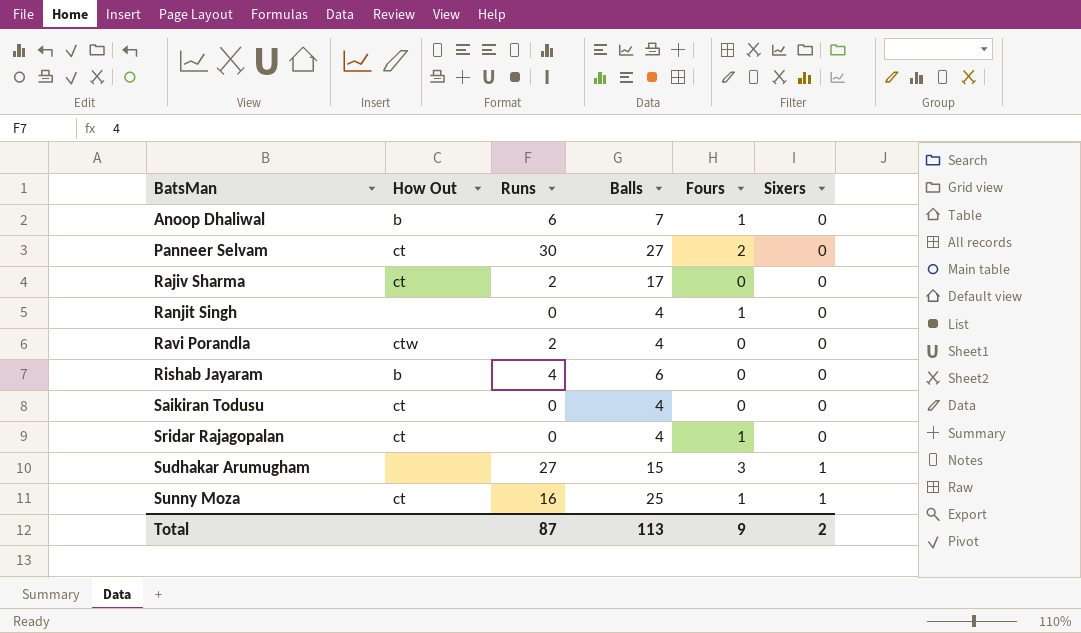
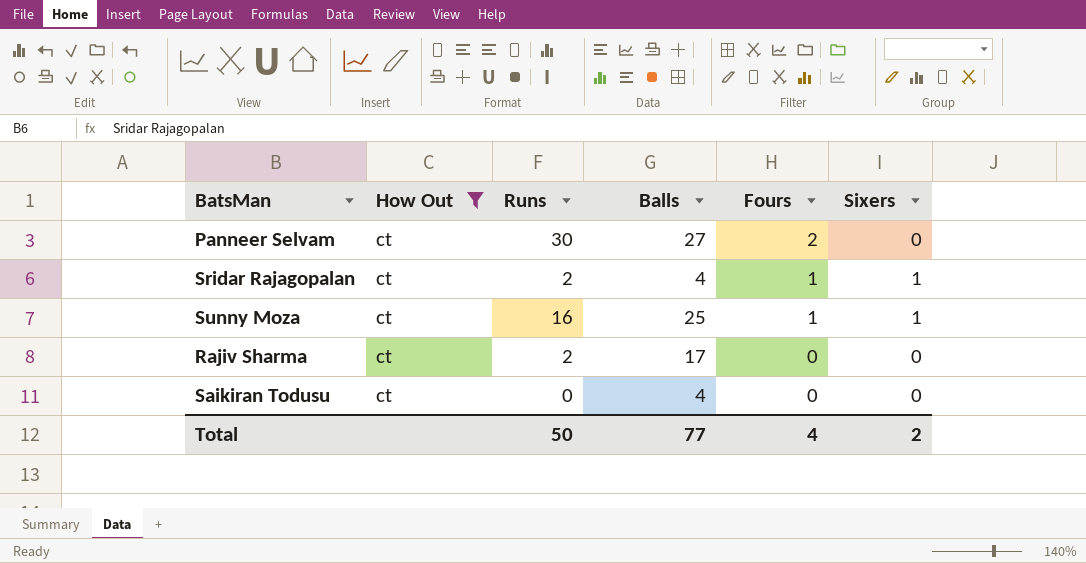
filter: none -> How Out = ct
row order: BatsMan ascending -> Fours descending
Sridar Rajagopalan | Runs: 0 -> 2
Sridar Rajagopalan | Sixers: 0 -> 1
Total | Runs: 87 -> 50
Total | Balls: 113 -> 77
Total | Fours: 9 -> 4

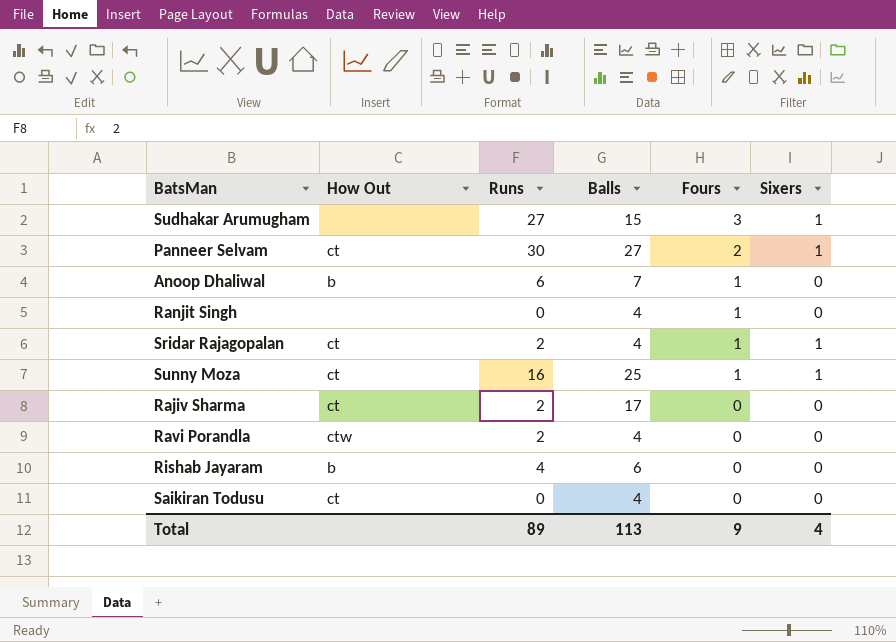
filter: How Out = ct -> none
Panneer Selvam | Sixers: 0 -> 1
Total | Runs: 50 -> 89
Total | Balls: 77 -> 113
Total | Fours: 4 -> 9
Total | Sixers: 2 -> 4

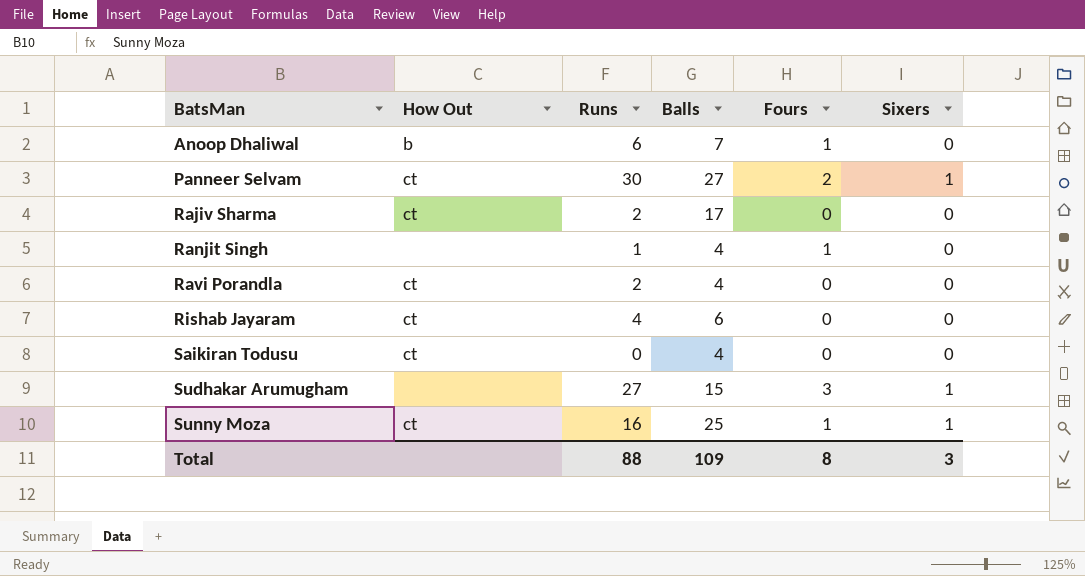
row order: Fours descending -> BatsMan ascending
row Sridar Rajagopalan: ct | 2 | 4 | 1 | 1 -> none
Ranjit Singh | Runs: 0 -> 1
Ravi Porandla | How Out: ctw -> ct
Rishab Jayaram | How Out: b -> ct
Total | Runs: 89 -> 88
Total | Balls: 113 -> 109
Total | Fours: 9 -> 8
Total | Sixers: 4 -> 3

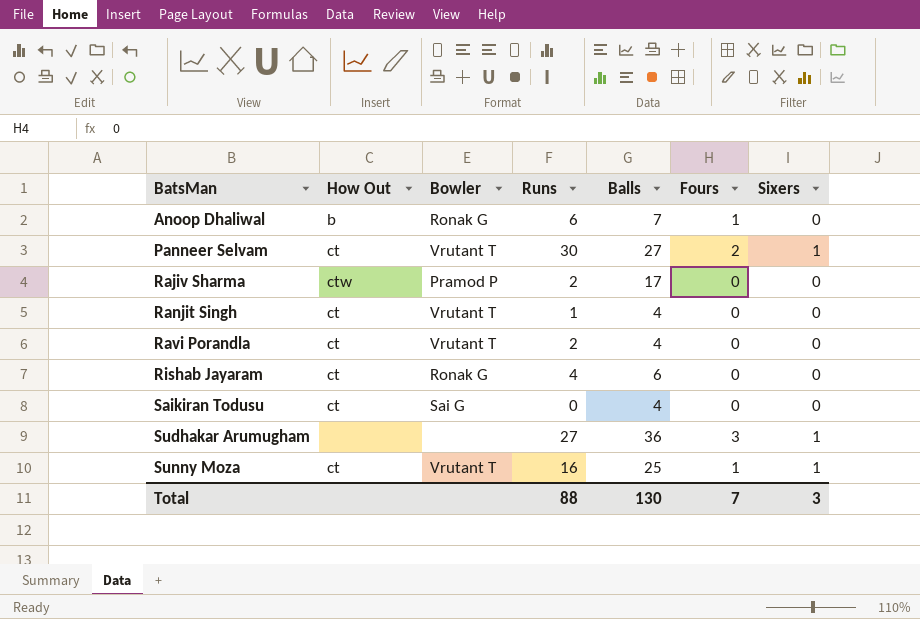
column Bowler | position: none -> 3
Rajiv Sharma | How Out: ct -> ctw
Ranjit Singh | How Out: none -> ct
Ranjit Singh | Fours: 1 -> 0
Sudhakar Arumugham | Balls: 15 -> 36
Total | Balls: 109 -> 130
Total | Fours: 8 -> 7

